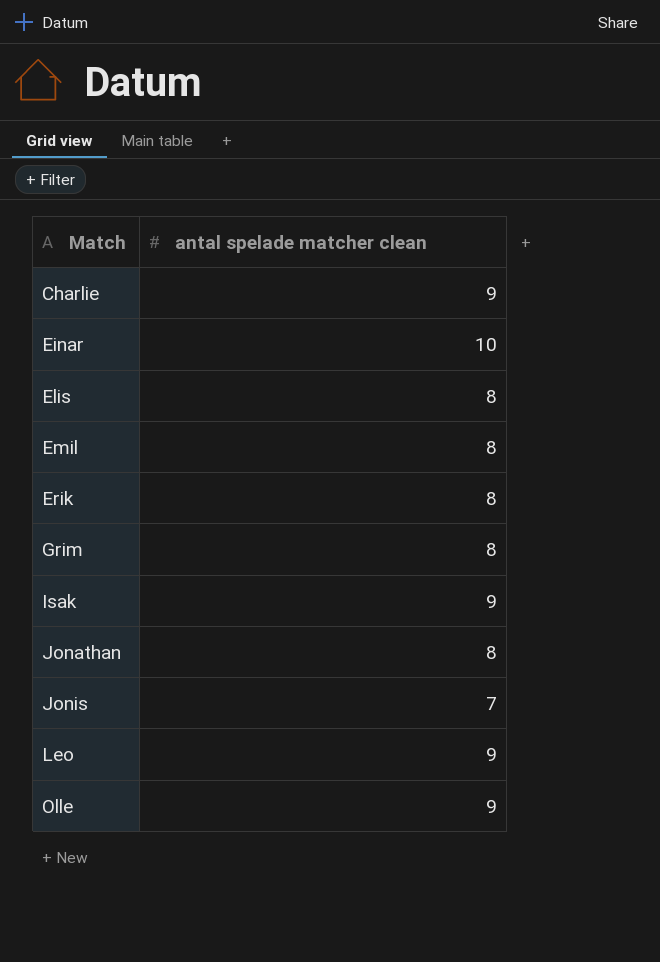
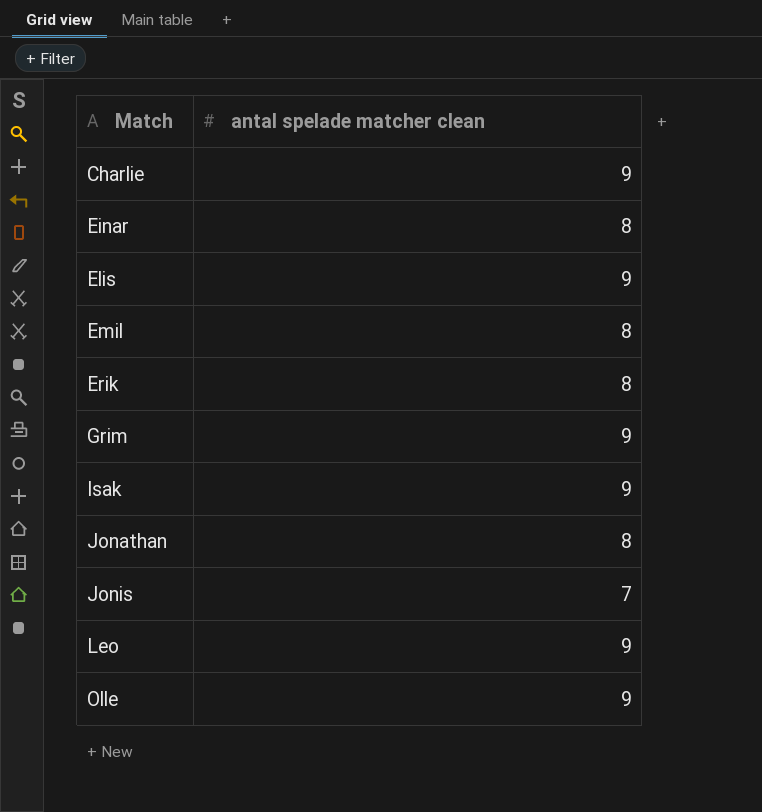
Einar | antal spelade matcher clean: 10 -> 8
Elis | antal spelade matcher clean: 8 -> 9
Grim | antal spelade matcher clean: 8 -> 9

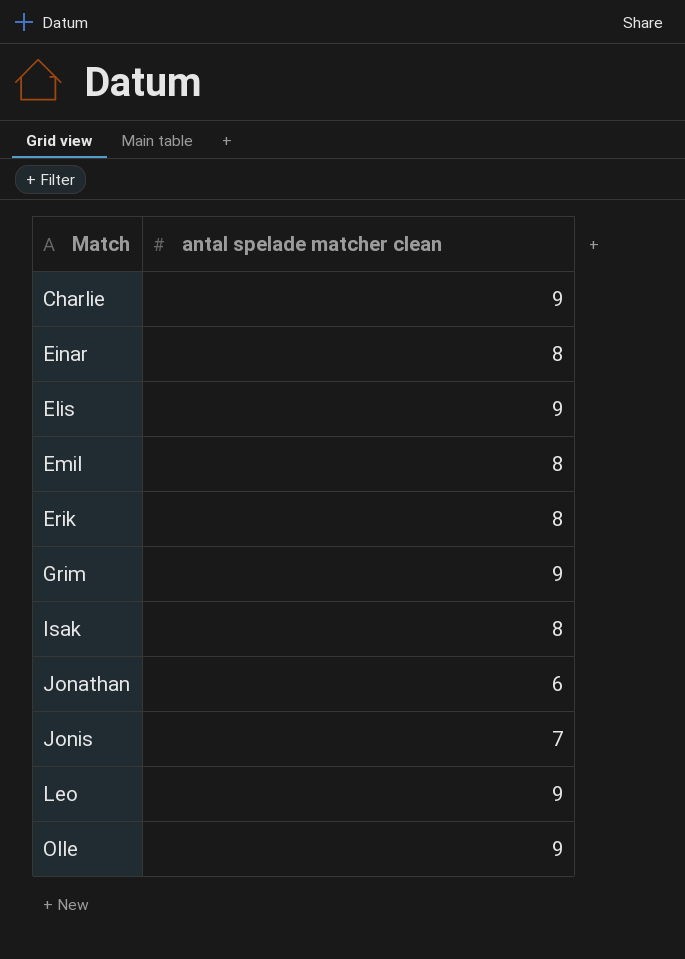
Isak | antal spelade matcher clean: 9 -> 8
Jonathan | antal spelade matcher clean: 8 -> 6

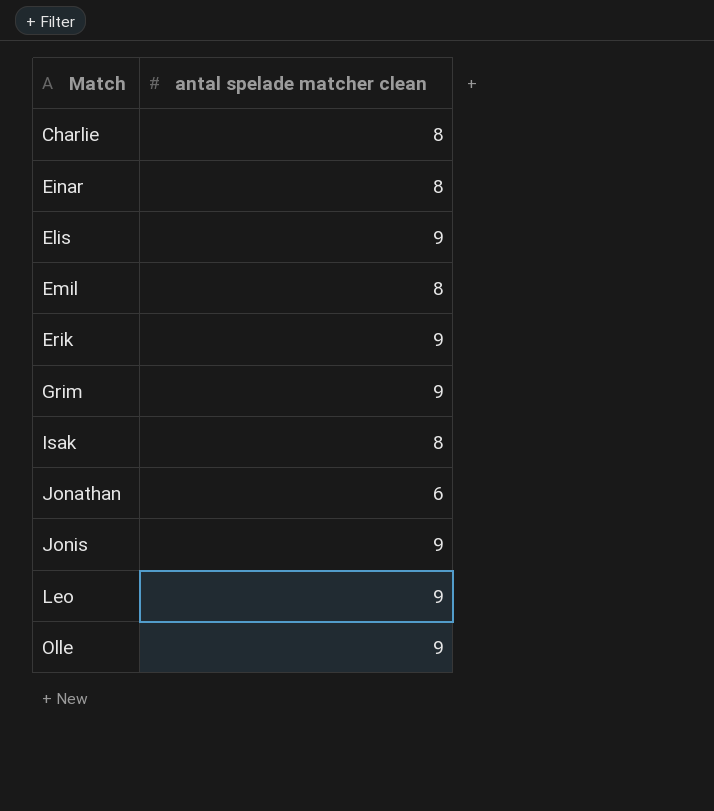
Charlie | antal spelade matcher clean: 9 -> 8
Erik | antal spelade matcher clean: 8 -> 9
Jonis | antal spelade matcher clean: 7 -> 9

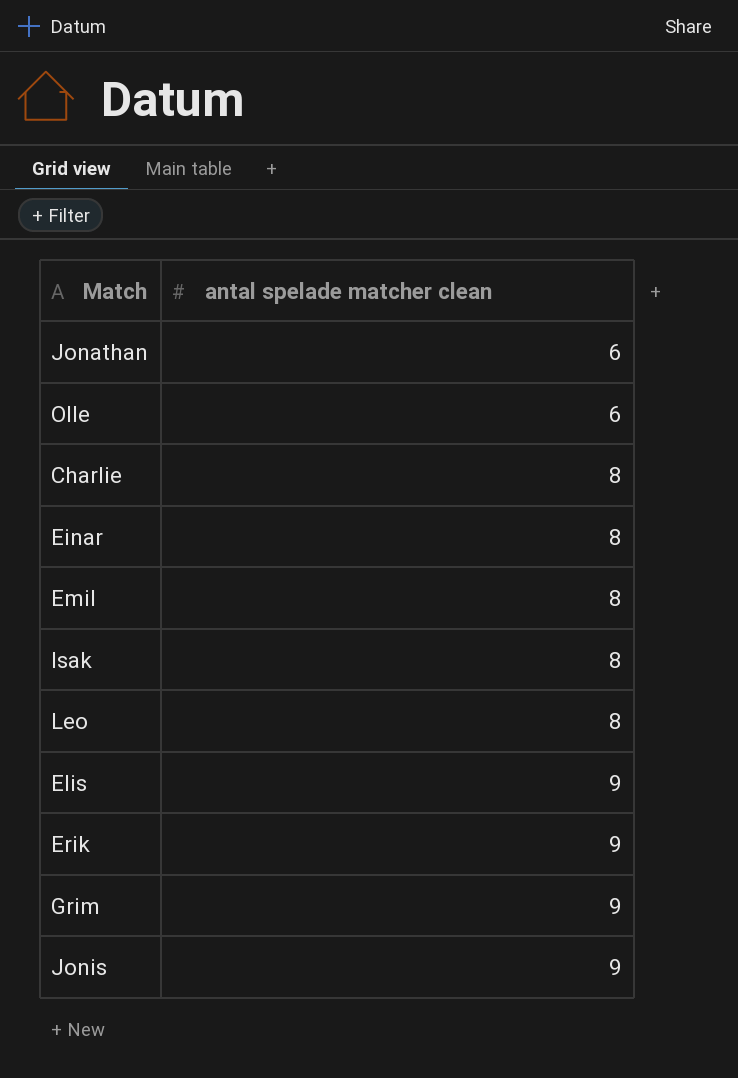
row order: Match ascending -> antal spelade matcher clean ascending
Olle | antal spelade matcher clean: 9 -> 6
Leo | antal spelade matcher clean: 9 -> 8

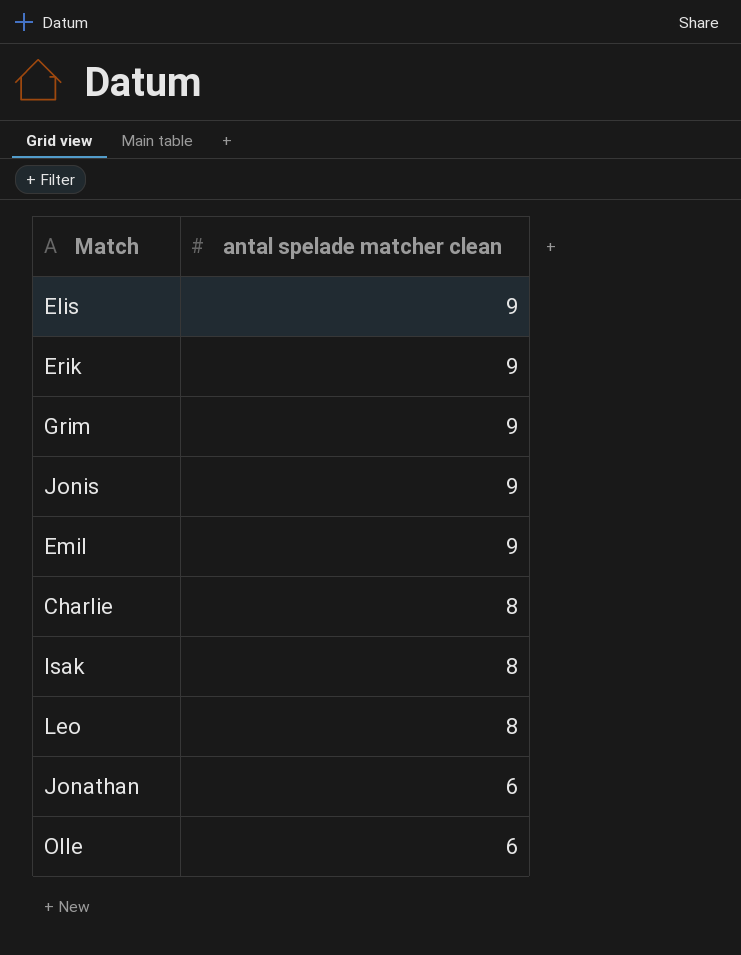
row order: antal spelade matcher clean ascending -> antal spelade matcher clean descending
row Einar: 8 -> none
Emil | antal spelade matcher clean: 8 -> 9

